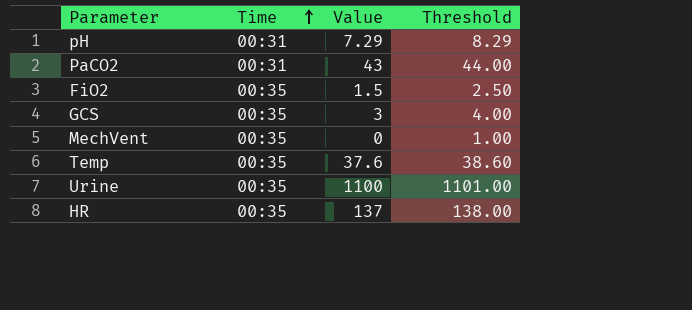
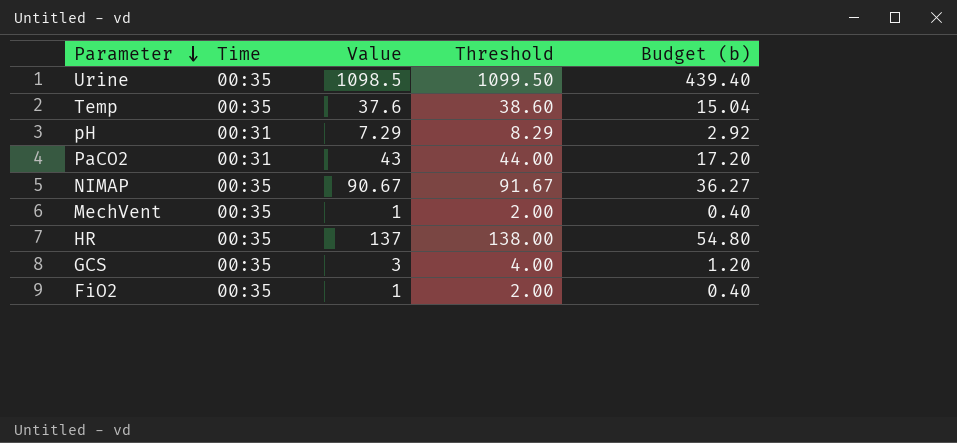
row order: Time ascending -> Parameter descending
column Budget (b) | formula: none -> [Value] * 0.4
Urine | Value: 1100 -> 1098.5
Urine | Threshold: 1101.00 -> 1099.50
row NIMAP: none -> 00:35 | 90.67 | 91.67 | 36.27
MechVent | Value: 0 -> 1
MechVent | Threshold: 1.00 -> 2.00
FiO2 | Value: 1.5 -> 1
FiO2 | Threshold: 2.50 -> 2.00

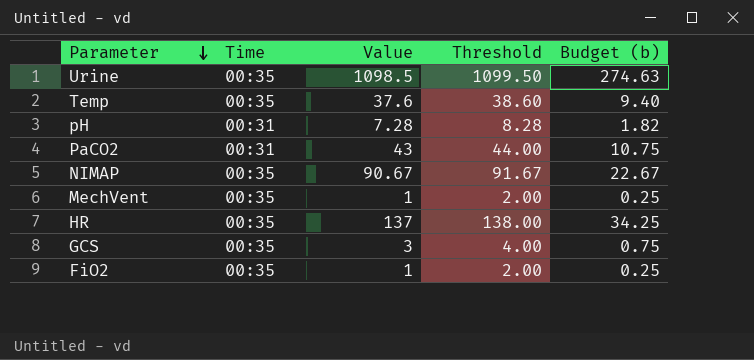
column Budget (b) | formula: [Value] * 0.4 -> [Value] * 0.25
pH | Value: 7.29 -> 7.28
pH | Threshold: 8.29 -> 8.28

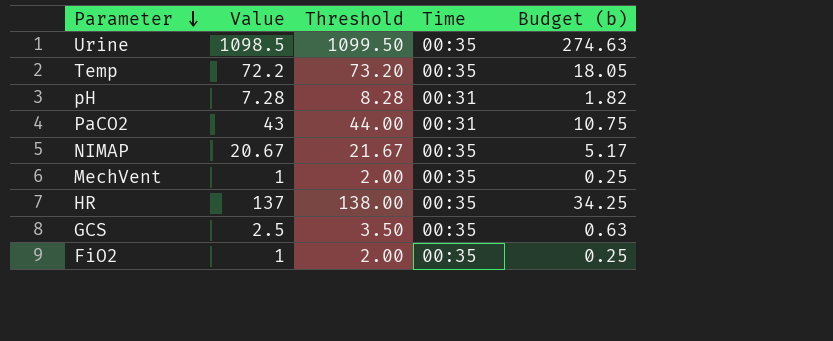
column Time | position: 2 -> 4
Temp | Value: 37.6 -> 72.2
Temp | Threshold: 38.60 -> 73.20
Temp | Budget (b): 9.40 -> 18.05
NIMAP | Value: 90.67 -> 20.67
NIMAP | Threshold: 91.67 -> 21.67
NIMAP | Budget (b): 22.67 -> 5.17
GCS | Value: 3 -> 2.5
GCS | Threshold: 4.00 -> 3.50
GCS | Budget (b): 0.75 -> 0.63

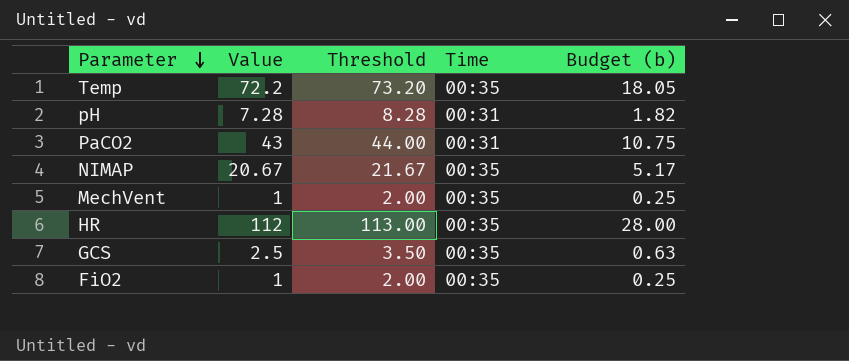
row Urine: 1098.5 | 1099.50 | 00:35 | 274.63 -> none
HR | Value: 137 -> 112
HR | Threshold: 138.00 -> 113.00
HR | Budget (b): 34.25 -> 28.00

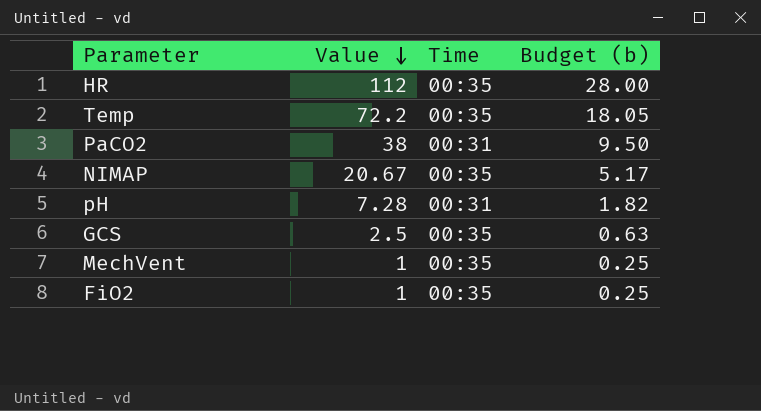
row order: Parameter descending -> Value descending
column Threshold | formula: [Value] + 1 -> none
PaCO2 | Value: 43 -> 38
PaCO2 | Budget (b): 10.75 -> 9.50

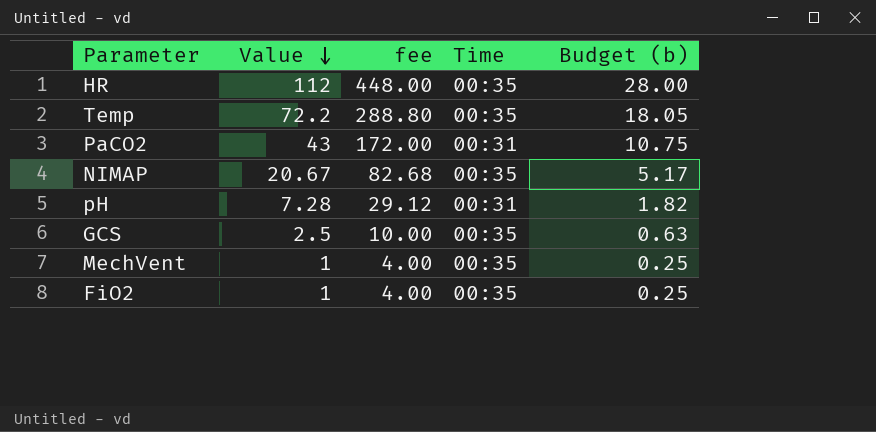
column fee | formula: none -> [Value] * 4
PaCO2 | Value: 38 -> 43
PaCO2 | Budget (b): 9.50 -> 10.75

